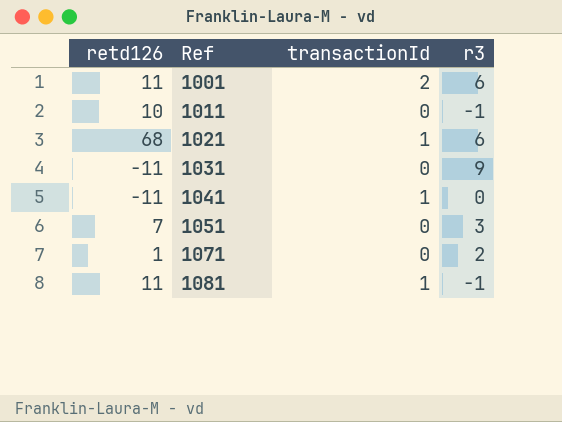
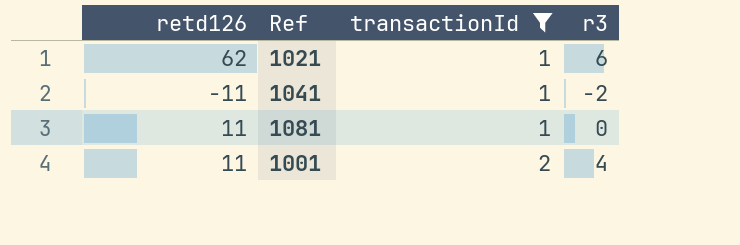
filter: none -> transactionId != 0
row order: Ref ascending -> transactionId ascending
1021 | retd126: 68 -> 62
1041 | r3: 0 -> -2
1081 | r3: -1 -> 0
1001 | r3: 6 -> 4

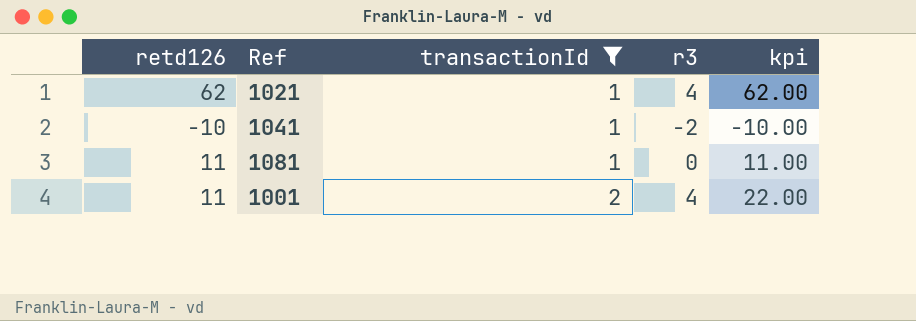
column kpi | formula: none -> [retd126] * [transactionId]
1021 | r3: 6 -> 4
1041 | retd126: -11 -> -10

